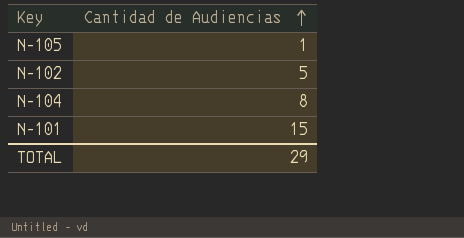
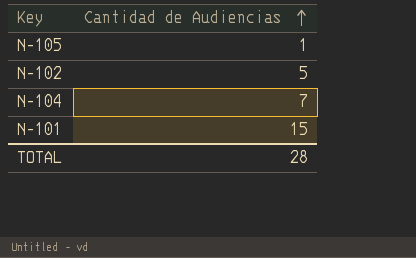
N-104 | Cantidad de Audiencias: 8 -> 7
TOTAL | Cantidad de Audiencias: 29 -> 28

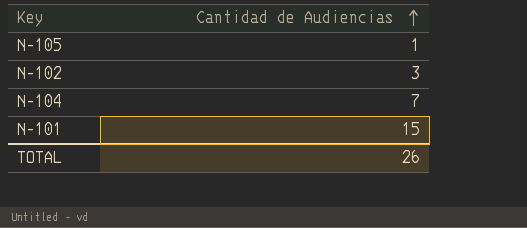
N-102 | Cantidad de Audiencias: 5 -> 3
TOTAL | Cantidad de Audiencias: 28 -> 26

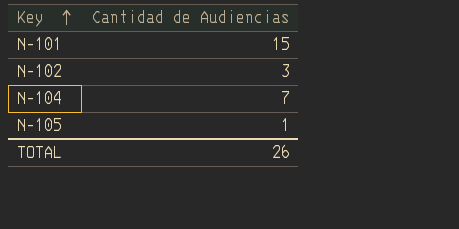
row order: Cantidad de Audiencias ascending -> Key ascending

